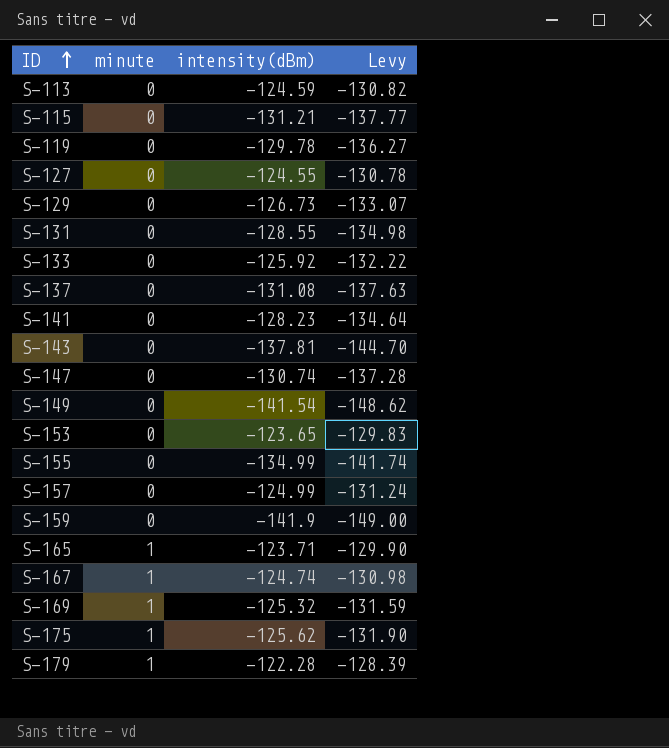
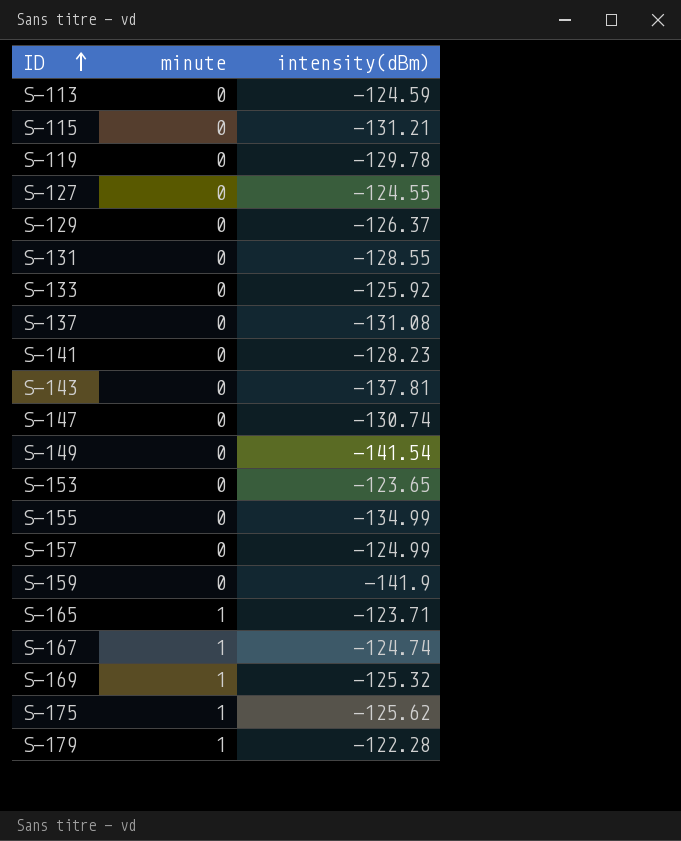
column Levy | formula: [intensity(dBm)] * 1.05 -> none
S-129 | intensity(dBm): -126.73 -> -126.37

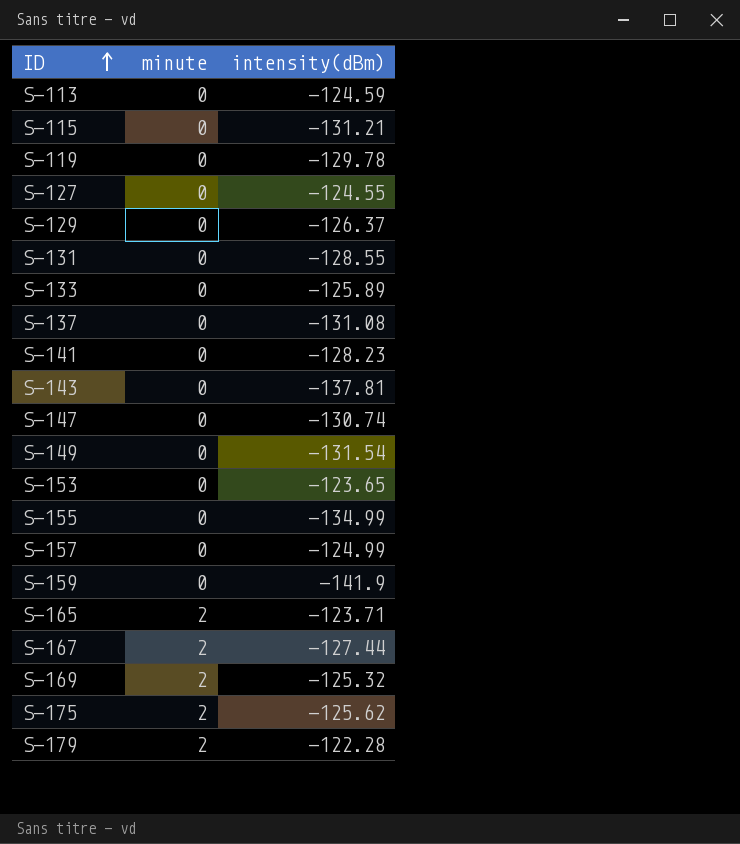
S-133 | intensity(dBm): -125.92 -> -125.89
S-149 | intensity(dBm): -141.54 -> -131.54
S-165 | minute: 1 -> 2
S-167 | minute: 1 -> 2
S-167 | intensity(dBm): -124.74 -> -127.44
S-169 | minute: 1 -> 2
S-175 | minute: 1 -> 2
S-179 | minute: 1 -> 2

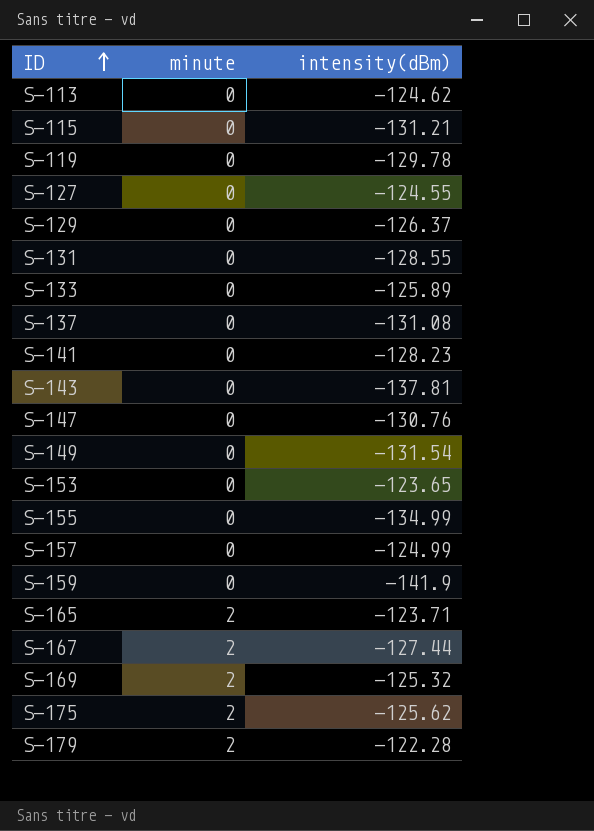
S-113 | intensity(dBm): -124.59 -> -124.62
S-147 | intensity(dBm): -130.74 -> -130.76

